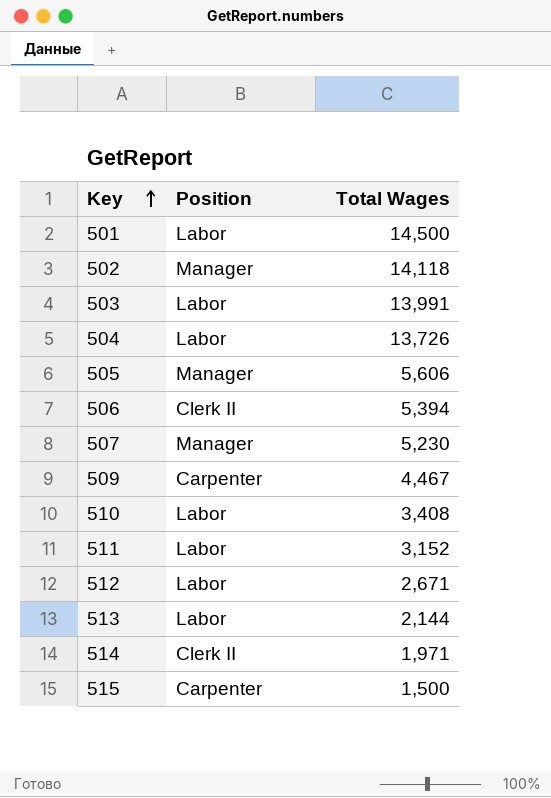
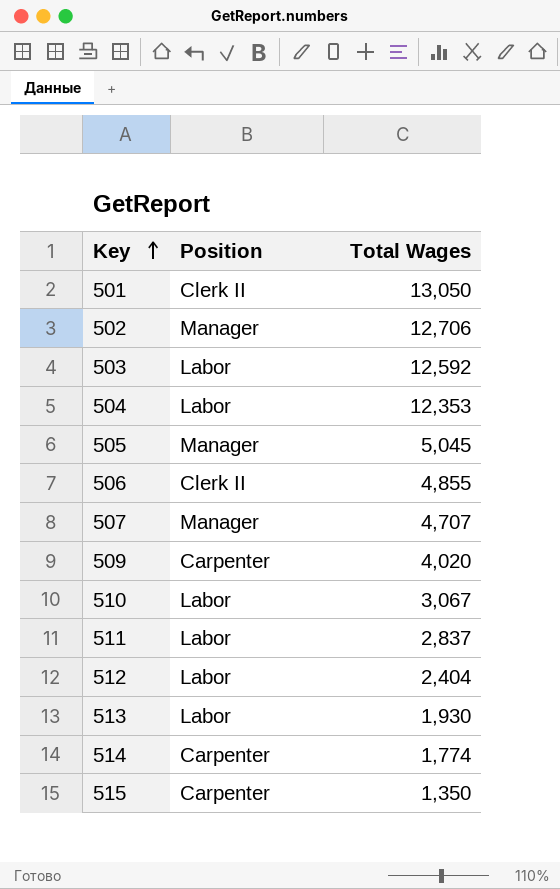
501 | Position: Labor -> Clerk II
501 | Total Wages: 14,500 -> 13,050
502 | Total Wages: 14,118 -> 12,706
503 | Total Wages: 13,991 -> 12,592
504 | Total Wages: 13,726 -> 12,353
505 | Total Wages: 5,606 -> 5,045
506 | Total Wages: 5,394 -> 4,855
507 | Total Wages: 5,230 -> 4,707
509 | Total Wages: 4,467 -> 4,020
510 | Total Wages: 3,408 -> 3,067
511 | Total Wages: 3,152 -> 2,837
512 | Total Wages: 2,671 -> 2,404
513 | Total Wages: 2,144 -> 1,930
514 | Position: Clerk II -> Carpenter
514 | Total Wages: 1,971 -> 1,774
515 | Total Wages: 1,500 -> 1,350

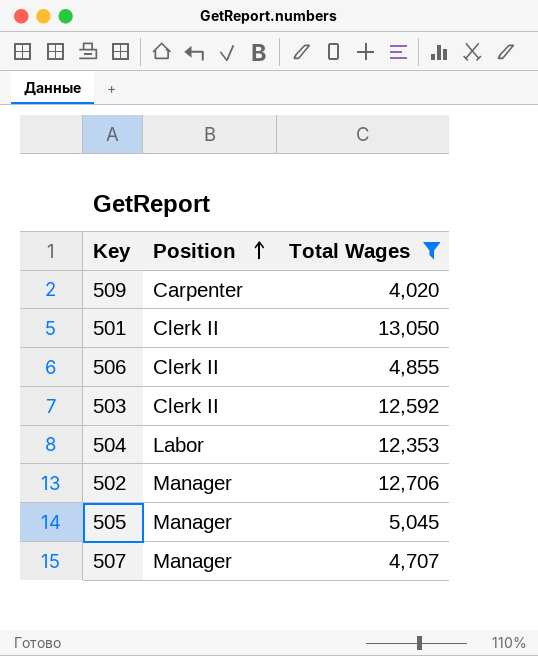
filter: none -> Total Wages >= 4,020
row order: Key ascending -> Position ascending
503 | Position: Labor -> Clerk II

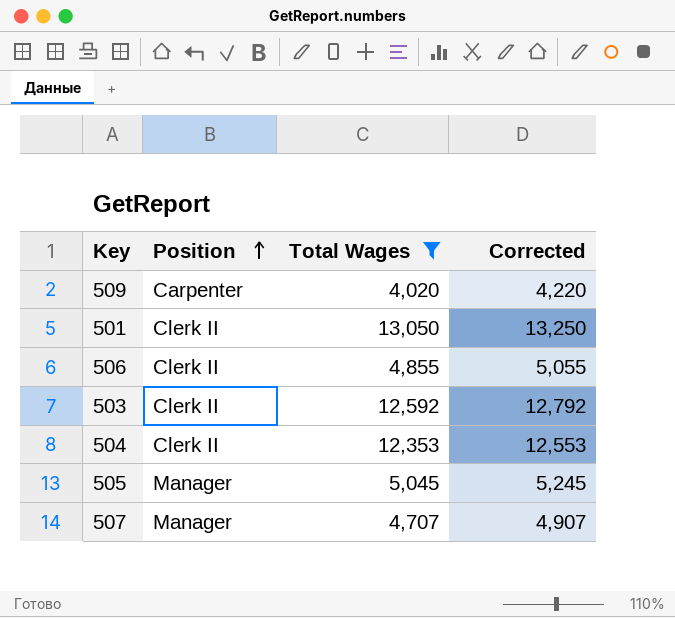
column Corrected | formula: none -> [Total Wages] + 200
row 502: Manager | 12,706 -> none
504 | Position: Labor -> Clerk II

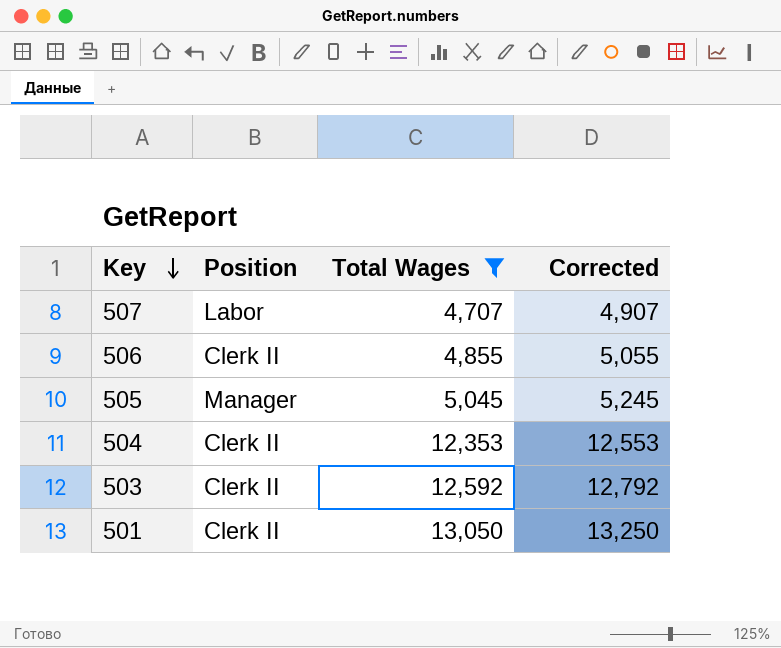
row order: Position ascending -> Key descending
row 509: Carpenter | 4,020 | 4,220 -> none
507 | Position: Manager -> Labor

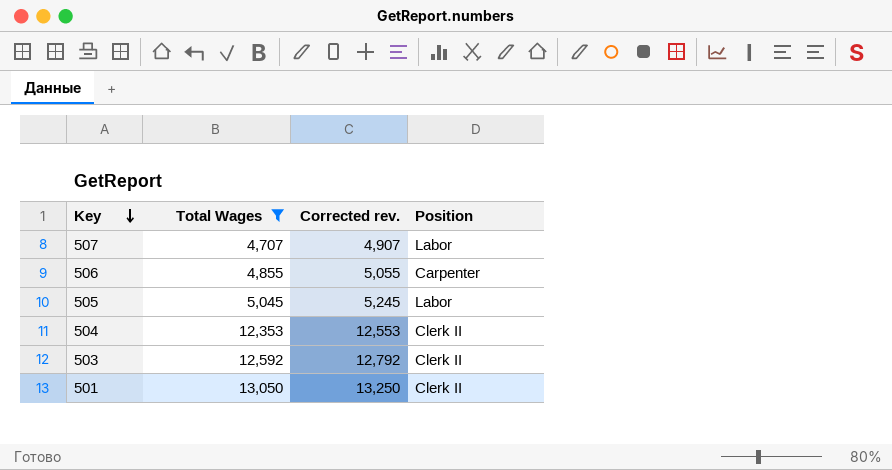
column name: Corrected -> Corrected rev.
column Position | position: 2 -> 4
506 | Position: Clerk II -> Carpenter
505 | Position: Manager -> Labor

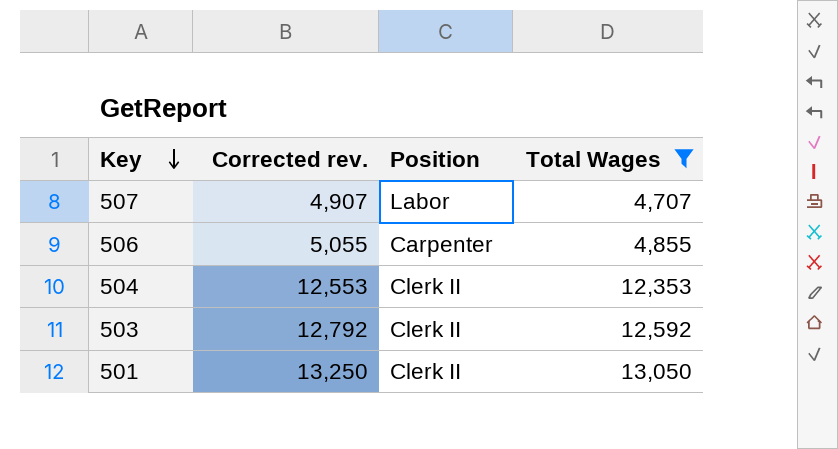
column Total Wages | position: 2 -> 4
row 505: 5,045 | 5,245 | Labor -> none

